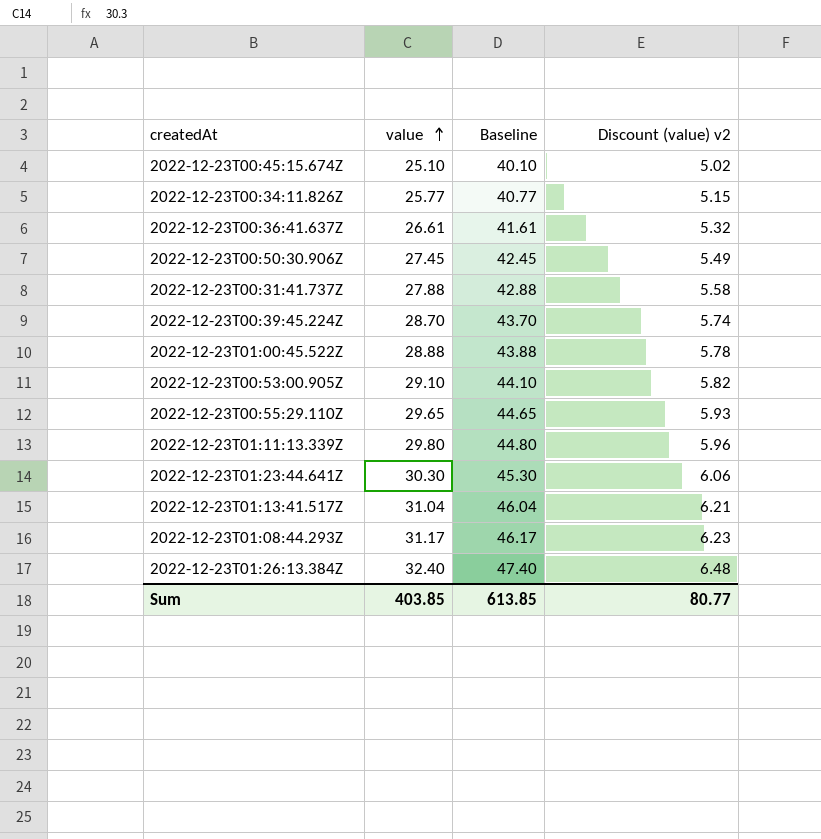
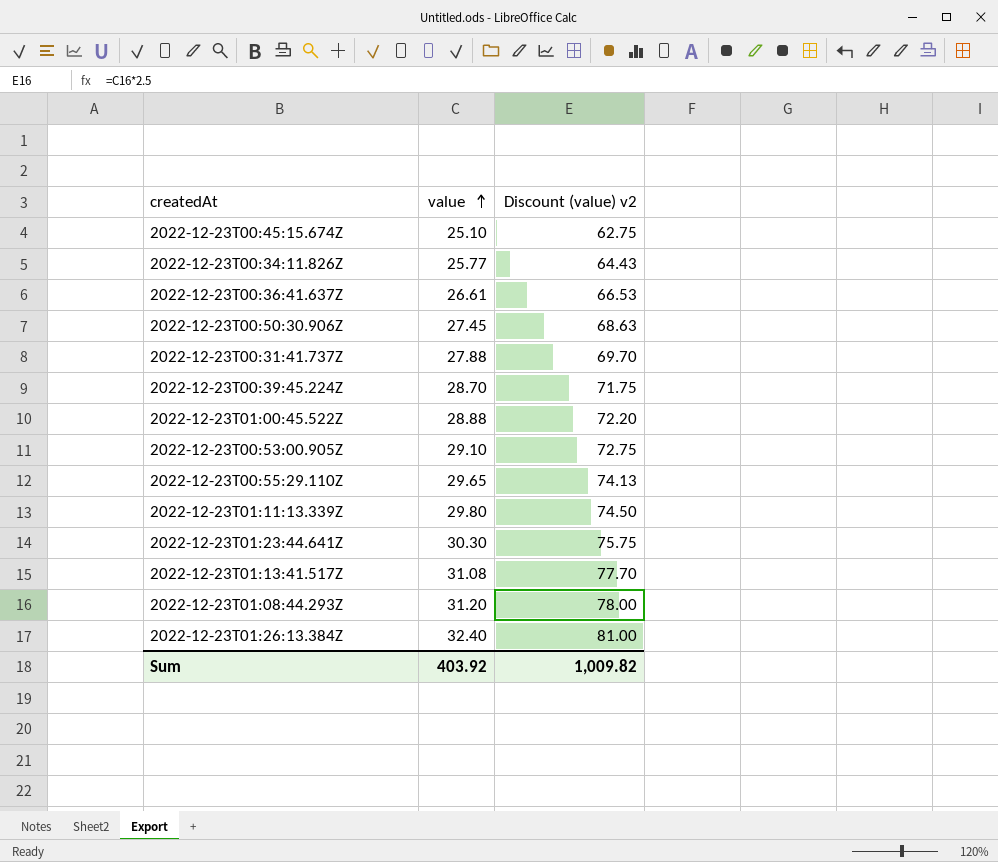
column Baseline | formula: [value] + 15 -> none
column Discount (value) v2 | formula: [value] * 0.2 -> [value] * 2.5
2022-12-23T01:13:41.517Z | value: 31.04 -> 31.08
2022-12-23T01:08:44.293Z | value: 31.17 -> 31.20
Sum | value: 403.85 -> 403.92
Sum | Discount (value) v2: 80.77 -> 1,009.82

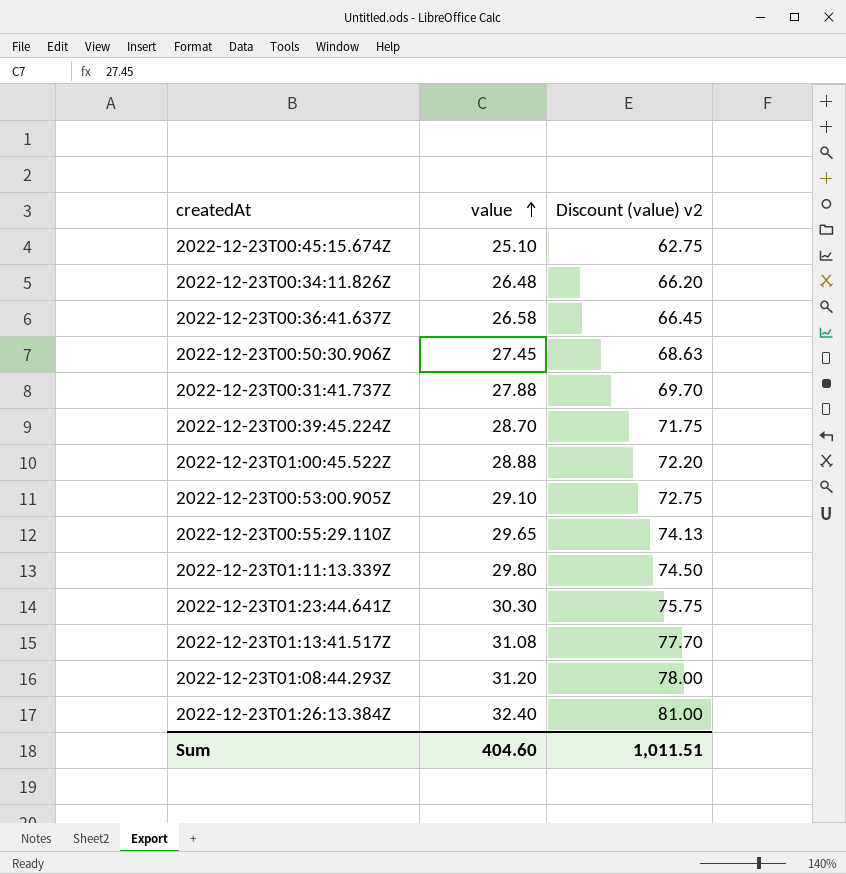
2022-12-23T00:34:11.826Z | value: 25.77 -> 26.48
2022-12-23T00:34:11.826Z | Discount (value) v2: 64.43 -> 66.20
2022-12-23T00:36:41.637Z | value: 26.61 -> 26.58
2022-12-23T00:36:41.637Z | Discount (value) v2: 66.53 -> 66.45
Sum | value: 403.92 -> 404.60
Sum | Discount (value) v2: 1,009.82 -> 1,011.51

